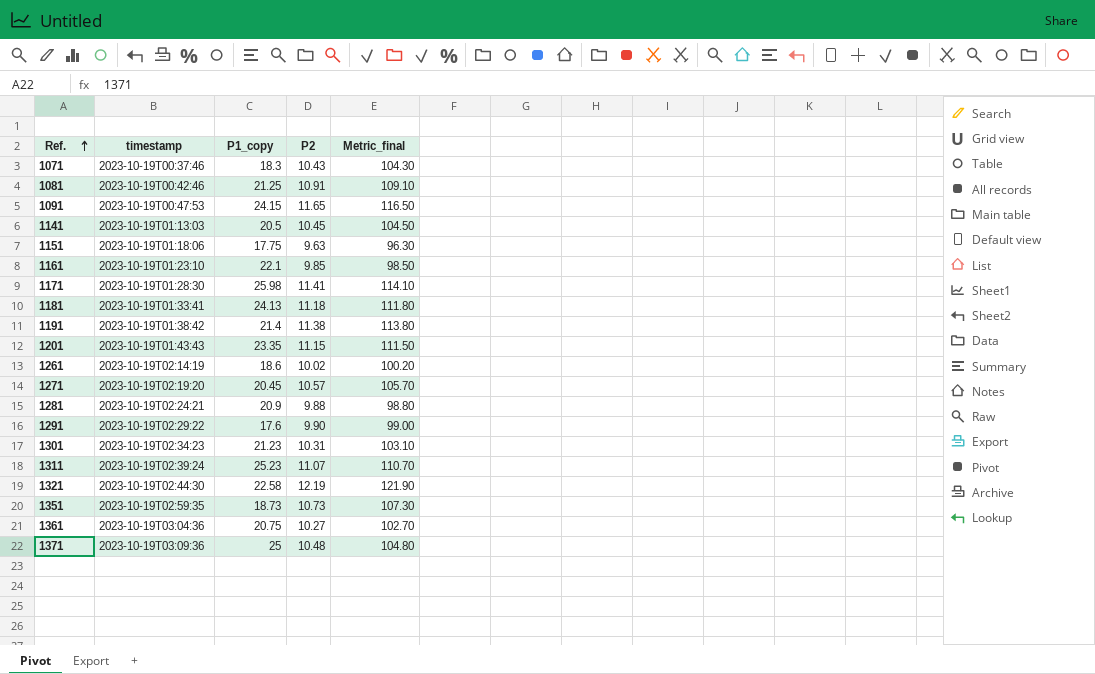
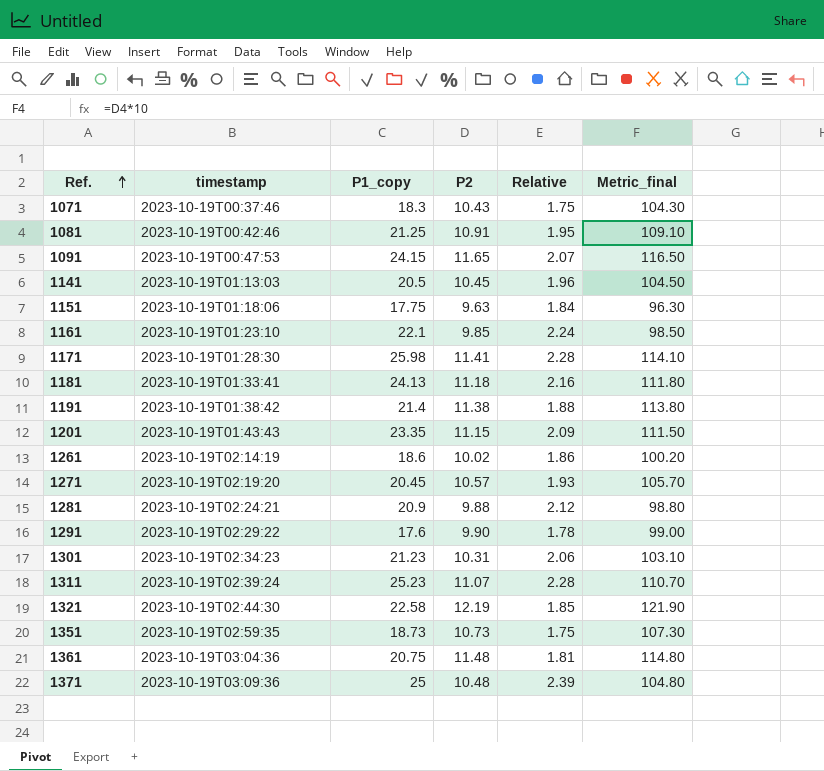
column Relative | formula: none -> [P1_copy] / [P2]
1361 | P2: 10.27 -> 11.48
1361 | Metric_final: 102.70 -> 114.80

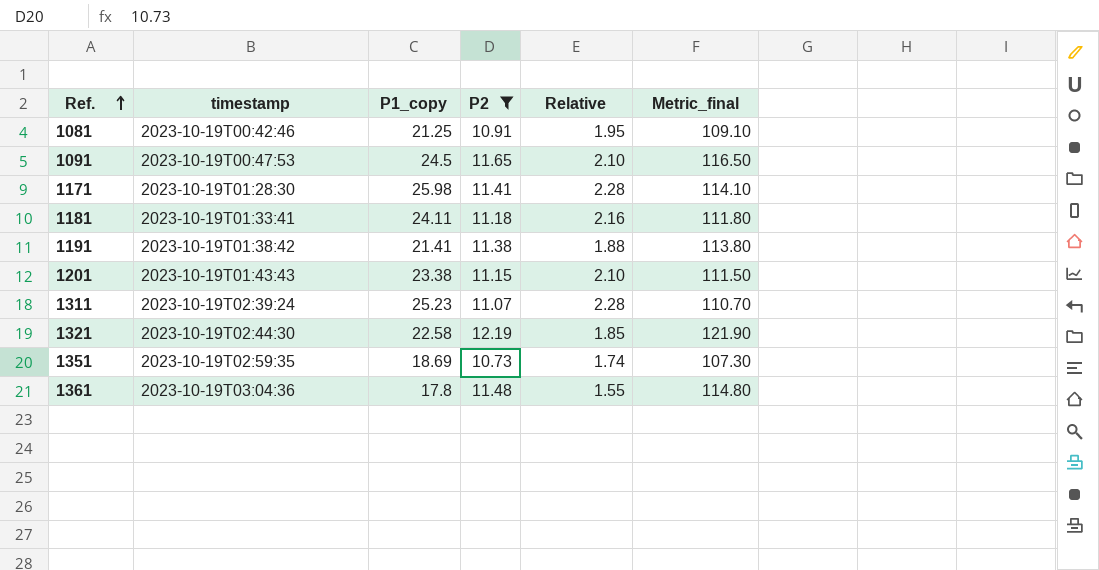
filter: none -> P2 >= 10.73
1091 | P1_copy: 24.15 -> 24.5
1091 | Relative: 2.07 -> 2.10
1181 | P1_copy: 24.13 -> 24.11
1191 | P1_copy: 21.4 -> 21.41
1201 | P1_copy: 23.35 -> 23.38
1201 | Relative: 2.09 -> 2.10
1351 | P1_copy: 18.73 -> 18.69
1351 | Relative: 1.75 -> 1.74
1361 | P1_copy: 20.75 -> 17.8
1361 | Relative: 1.81 -> 1.55

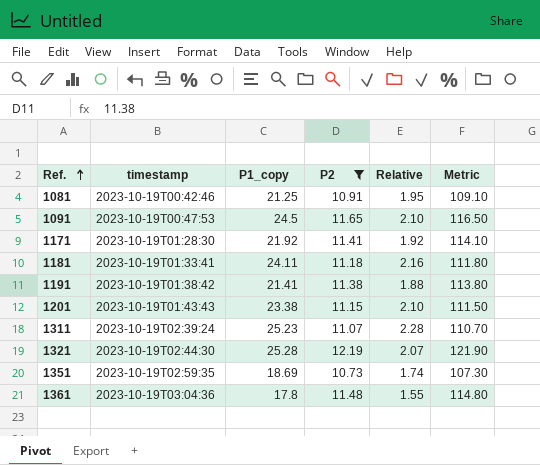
column name: Metric_final -> Metric
1171 | P1_copy: 25.98 -> 21.92
1171 | Relative: 2.28 -> 1.92
1321 | P1_copy: 22.58 -> 25.28
1321 | Relative: 1.85 -> 2.07

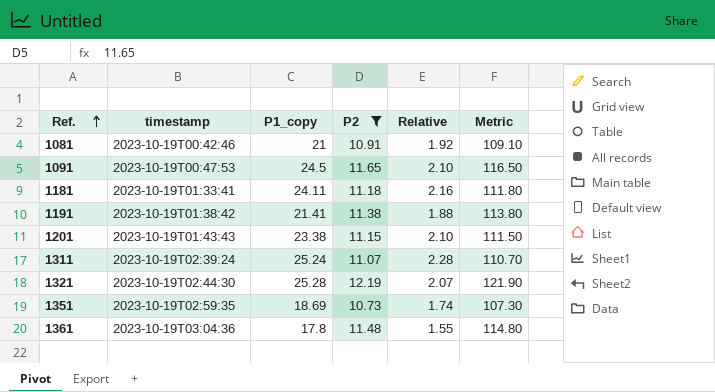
row 1171: 2023-10-19T01:28:30 | 21.92 | 11.41 | 1.92 | 114.10 -> none
1081 | P1_copy: 21.25 -> 21
1081 | Relative: 1.95 -> 1.92
1311 | P1_copy: 25.23 -> 25.24

